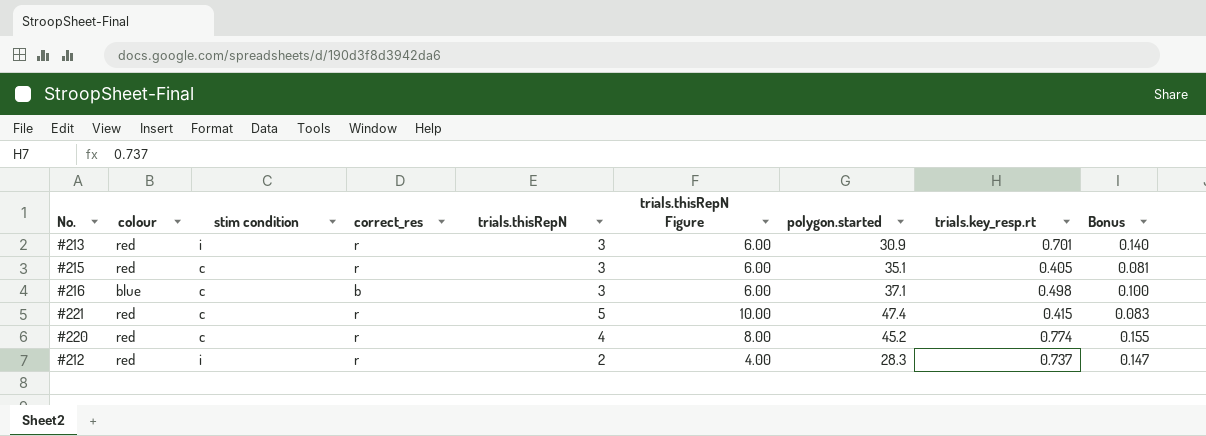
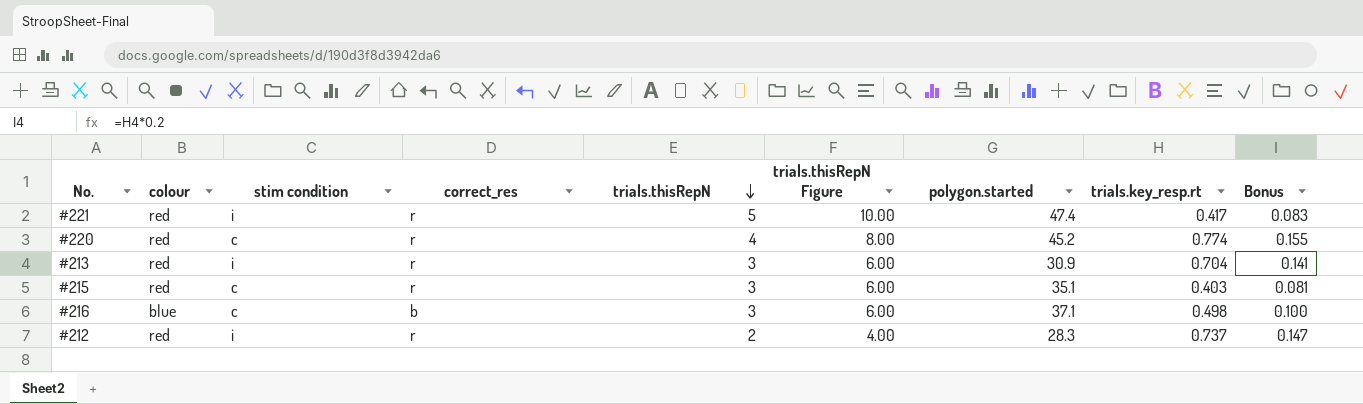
row order: none -> trials.thisRepN descending
#221 | stim condition: c -> i
#221 | trials.key_resp.rt: 0.415 -> 0.417
#213 | trials.key_resp.rt: 0.701 -> 0.704
#213 | Bonus: 0.140 -> 0.141
#215 | trials.key_resp.rt: 0.405 -> 0.403

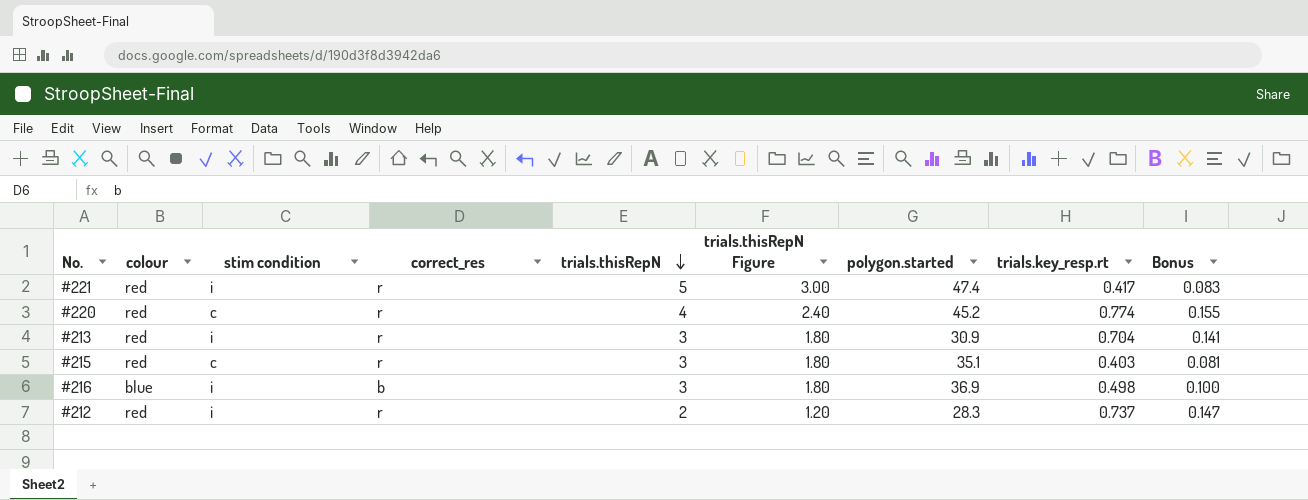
column trials.thisRepN Figure | formula: [trials.thisRepN] * 2 -> [trials.thisRepN] * 0.6
#216 | stim condition: c -> i
#216 | polygon.started: 37.1 -> 36.9

